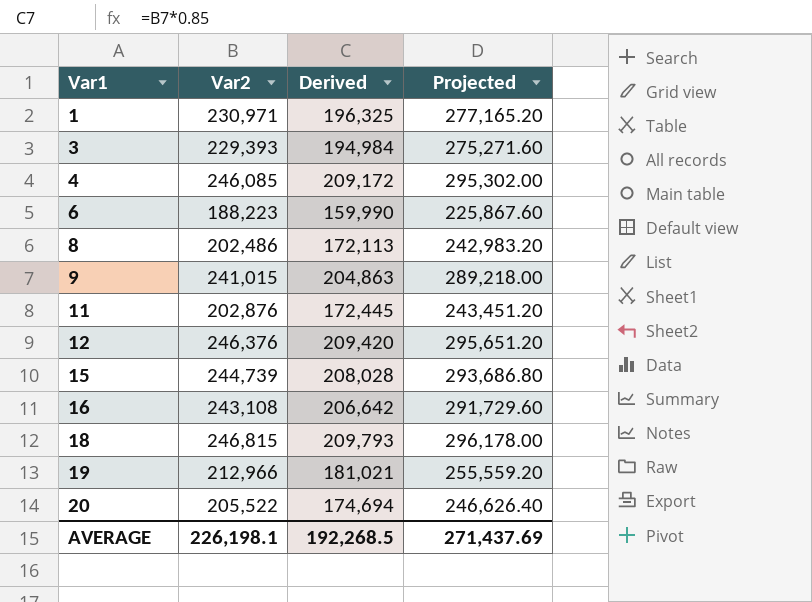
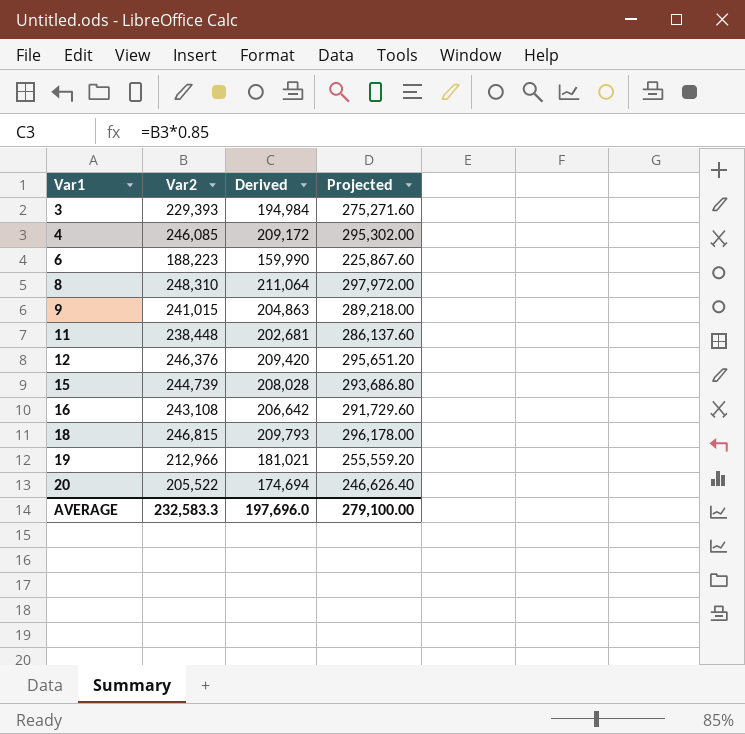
row 1: 230,971 | 196,325 | 277,165.20 -> none
8 | Var2: 202,486 -> 248,310
8 | Derived: 172,113 -> 211,064
8 | Projected: 242,983.20 -> 297,972.00
11 | Var2: 202,876 -> 238,448
11 | Derived: 172,445 -> 202,681
11 | Projected: 243,451.20 -> 286,137.60
AVERAGE | Var2: 226,198.1 -> 232,583.3
AVERAGE | Derived: 192,268.5 -> 197,696.0
AVERAGE | Projected: 271,437.69 -> 279,100.00

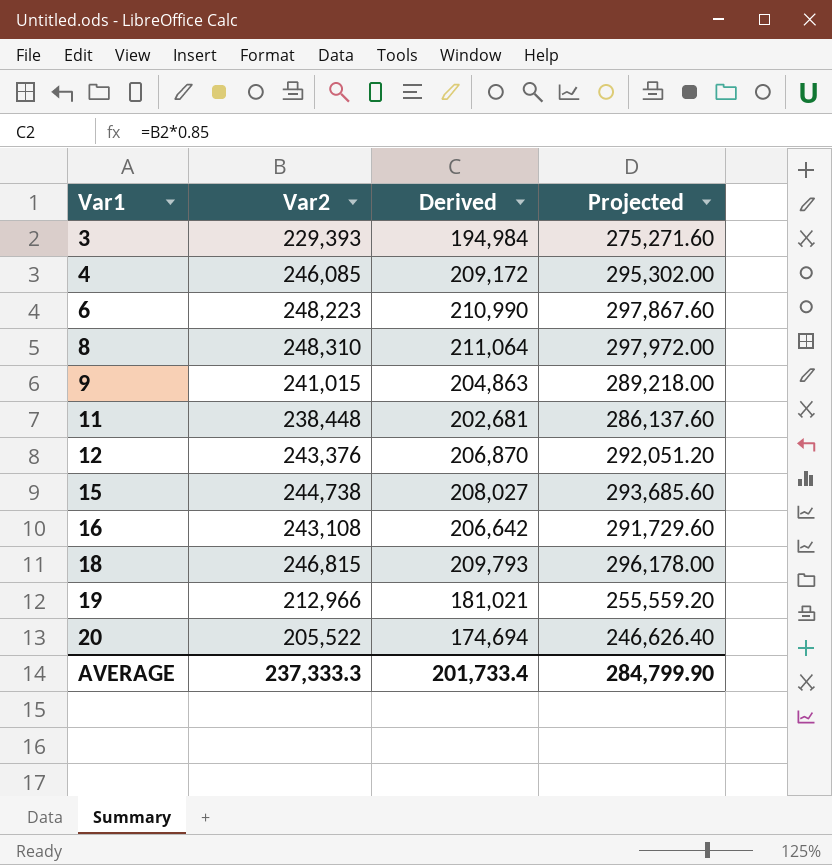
6 | Var2: 188,223 -> 248,223
6 | Derived: 159,990 -> 210,990
6 | Projected: 225,867.60 -> 297,867.60
12 | Var2: 246,376 -> 243,376
12 | Derived: 209,420 -> 206,870
12 | Projected: 295,651.20 -> 292,051.20
15 | Var2: 244,739 -> 244,738
15 | Derived: 208,028 -> 208,027
15 | Projected: 293,686.80 -> 293,685.60
AVERAGE | Var2: 232,583.3 -> 237,333.3
AVERAGE | Derived: 197,696.0 -> 201,733.4
AVERAGE | Projected: 279,100.00 -> 284,799.90

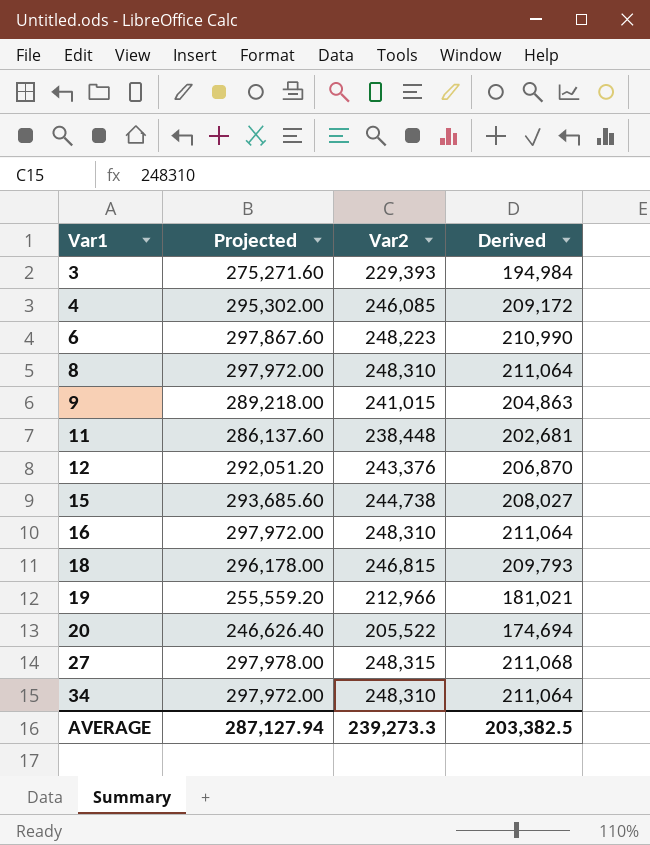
column Projected | position: 4 -> 2
16 | Projected: 291,729.60 -> 297,972.00
16 | Var2: 243,108 -> 248,310
16 | Derived: 206,642 -> 211,064
row 27: none -> 297,978.00 | 248,315 | 211,068
row 34: none -> 297,972.00 | 248,310 | 211,064
AVERAGE | Projected: 284,799.90 -> 287,127.94
AVERAGE | Var2: 237,333.3 -> 239,273.3
AVERAGE | Derived: 201,733.4 -> 203,382.5

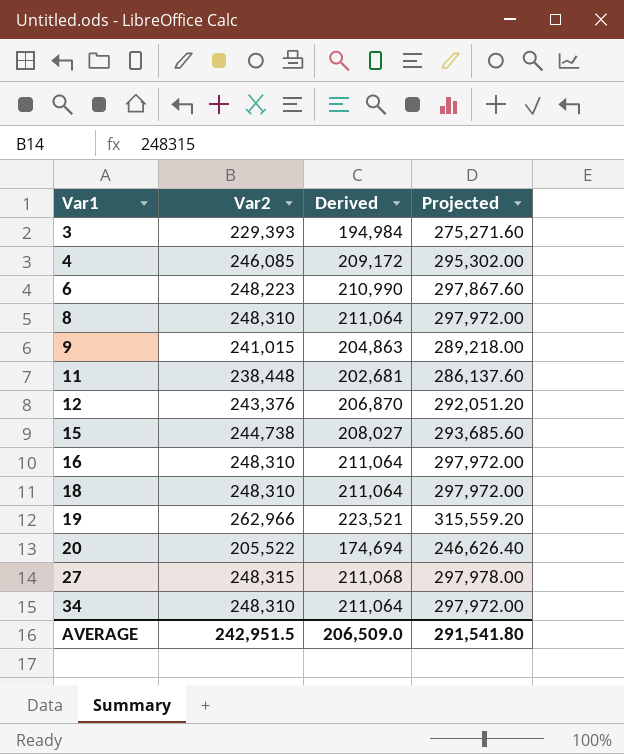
column Projected | position: 2 -> 4
18 | Var2: 246,815 -> 248,310
18 | Derived: 209,793 -> 211,064
18 | Projected: 296,178.00 -> 297,972.00
19 | Var2: 212,966 -> 262,966
19 | Derived: 181,021 -> 223,521
19 | Projected: 255,559.20 -> 315,559.20
AVERAGE | Var2: 239,273.3 -> 242,951.5
AVERAGE | Derived: 203,382.5 -> 206,509.0
AVERAGE | Projected: 287,127.94 -> 291,541.80

